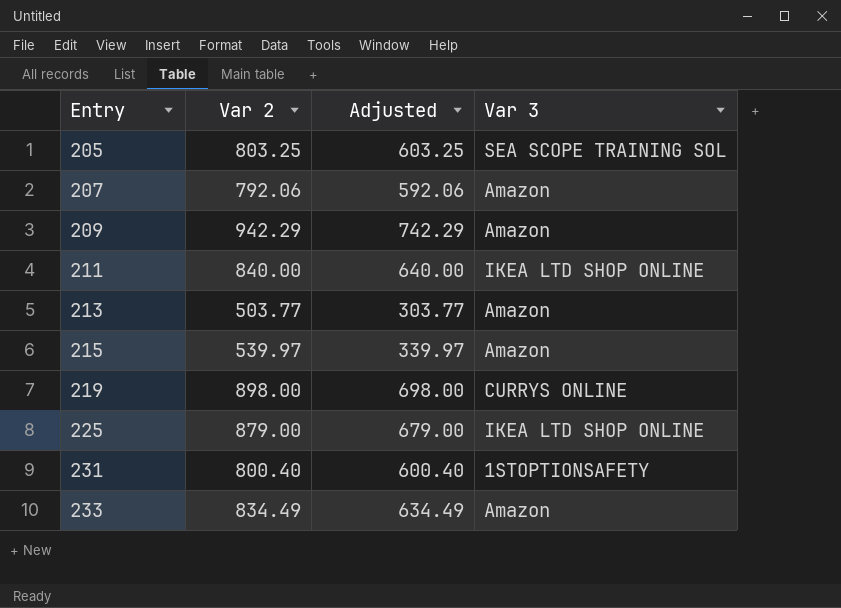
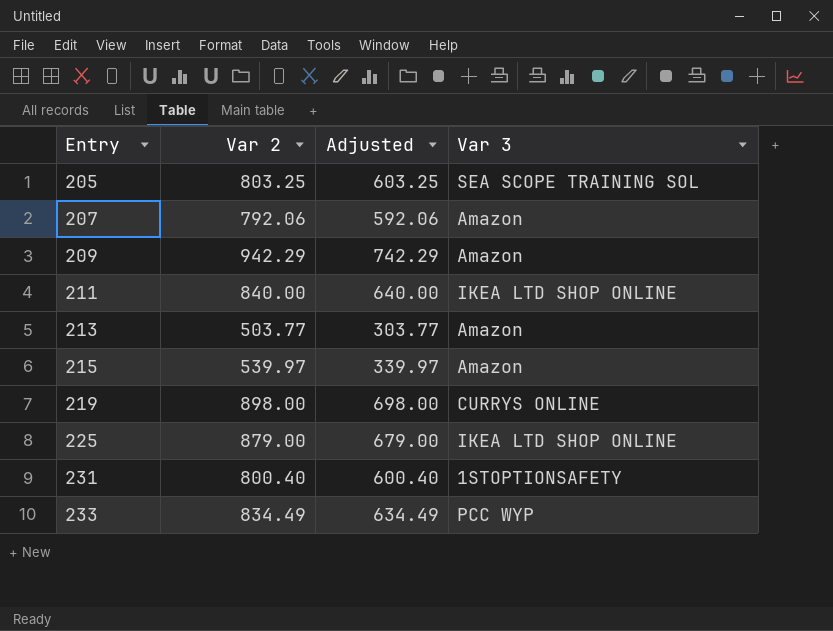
233 | Var 3: Amazon -> PCC WYP

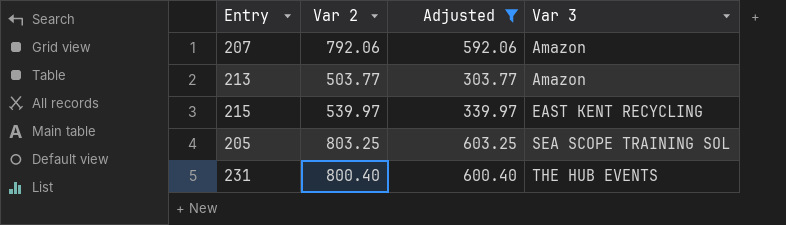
filter: none -> Adjusted <= 603.25
row order: Entry ascending -> Var 3 ascending
215 | Var 3: Amazon -> EAST KENT RECYCLING
231 | Var 3: 1STOPTIONSAFETY -> THE HUB EVENTS

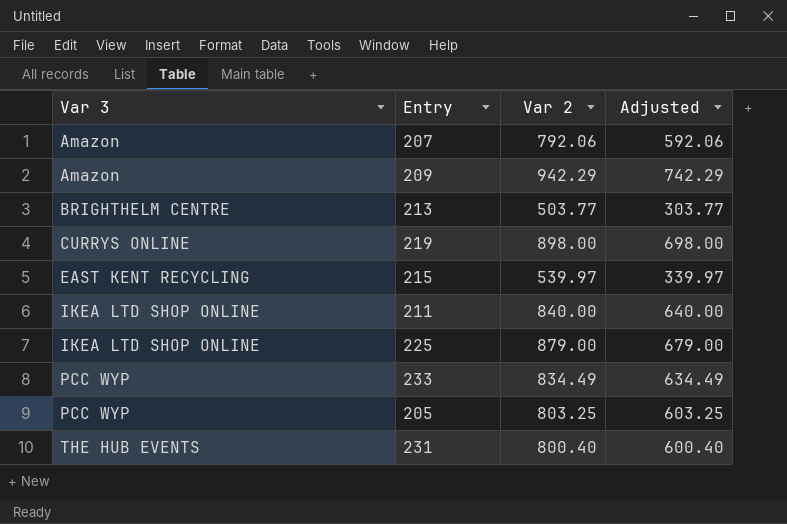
filter: Adjusted <= 603.25 -> none
column Var 3 | position: 4 -> 1
213 | Var 3: Amazon -> BRIGHTHELM CENTRE
205 | Var 3: SEA SCOPE TRAINING SOL -> PCC WYP

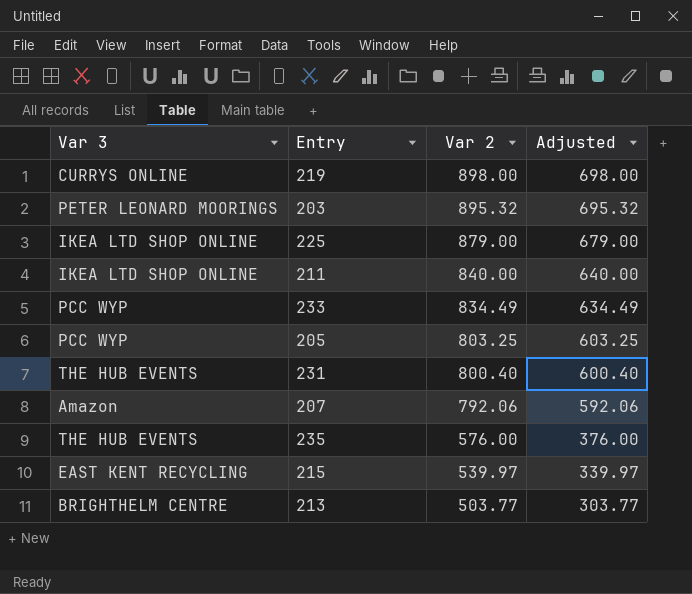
row order: Var 3 ascending -> Var 2 descending
row 209: Amazon | 942.29 | 742.29 -> none
row 203: none -> PETER LEONARD MOORINGS | 895.32 | 695.32
row 235: none -> THE HUB EVENTS | 576.00 | 376.00

